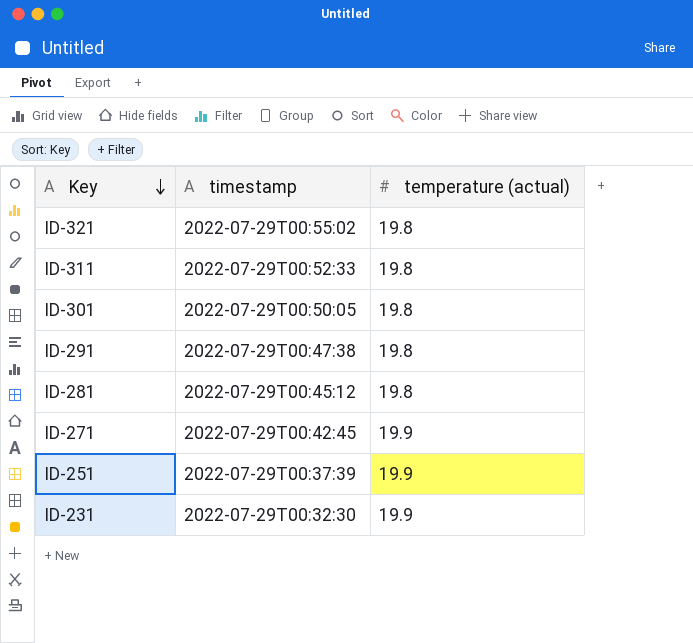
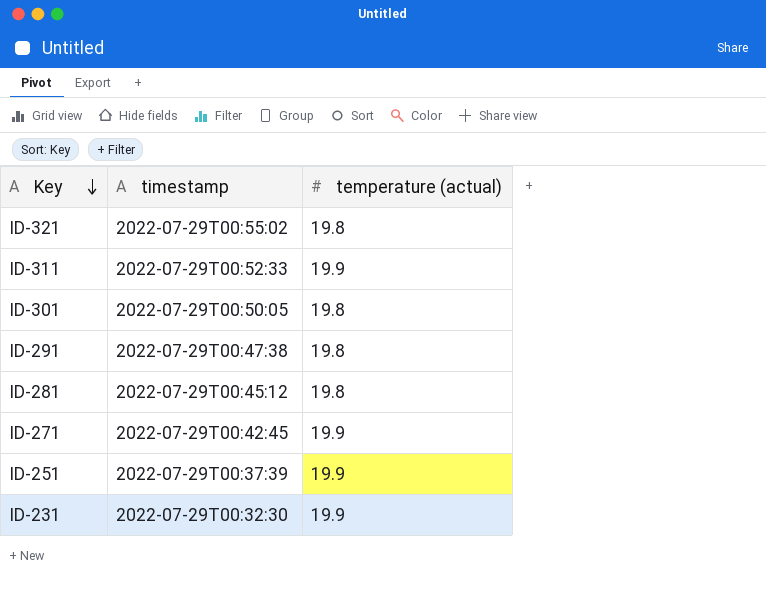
ID-311 | temperature (actual): 19.8 -> 19.9

